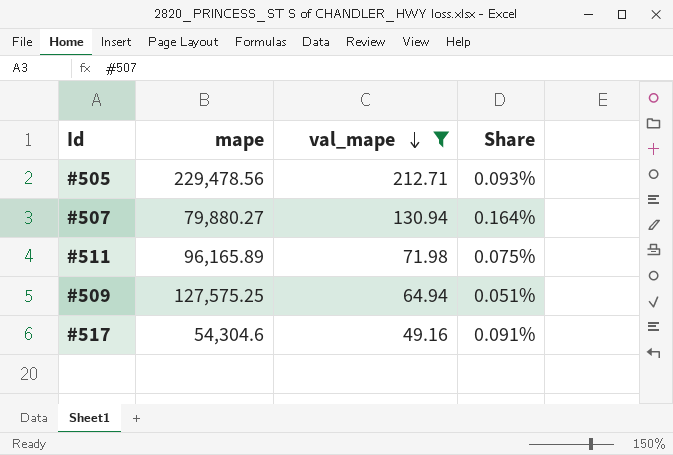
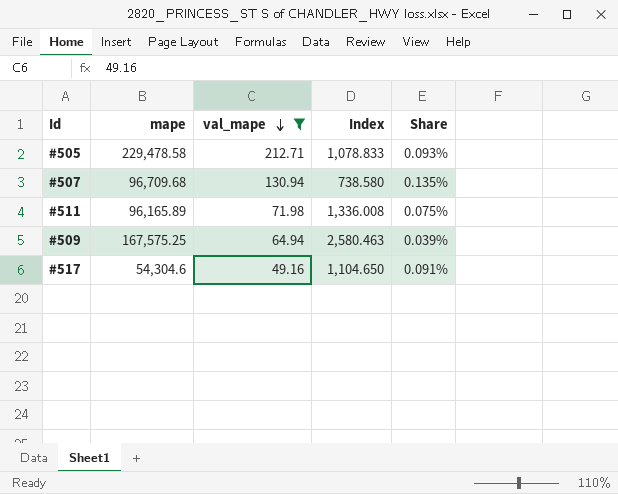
column Index | formula: none -> [mape] / [val_mape]
#505 | mape: 229,478.56 -> 229,478.58
#507 | mape: 79,880.27 -> 96,709.68
#507 | Share: 0.164% -> 0.135%
#509 | mape: 127,575.25 -> 167,575.25
#509 | Share: 0.051% -> 0.039%

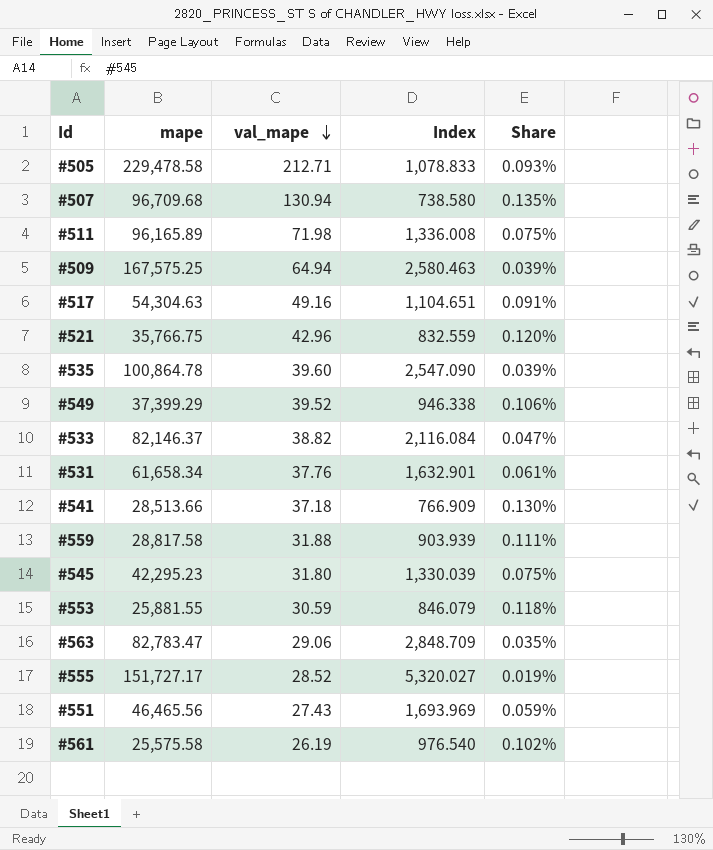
filter: val_mape >= 49.16 -> none
#517 | mape: 54,304.6 -> 54,304.63
#517 | Index: 1,104.650 -> 1,104.651

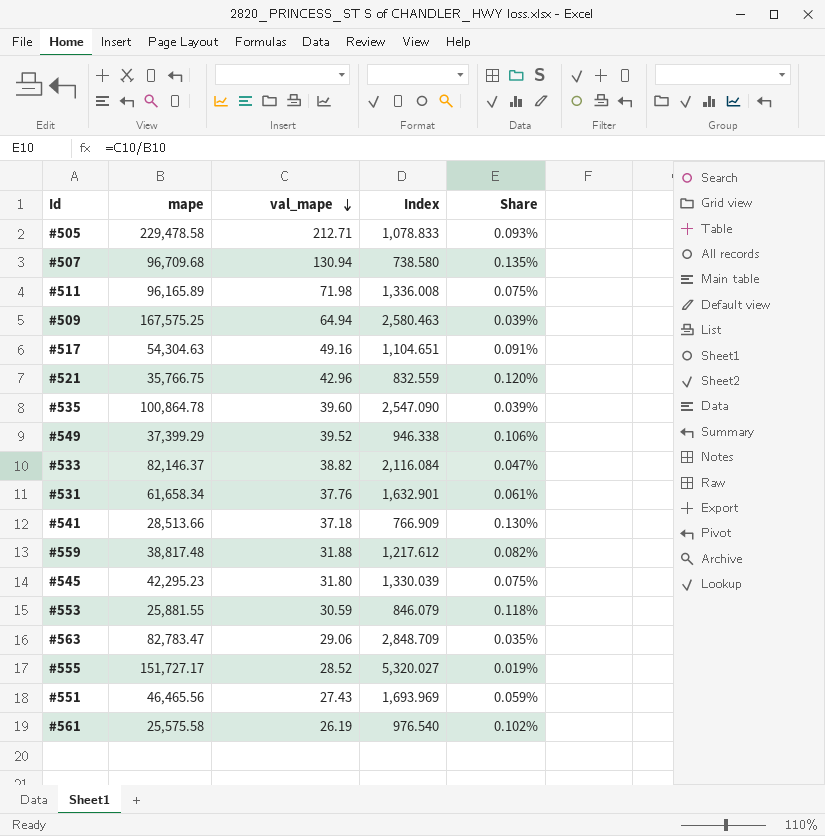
#559 | mape: 28,817.58 -> 38,817.48
#559 | Index: 903.939 -> 1,217.612
#559 | Share: 0.111% -> 0.082%

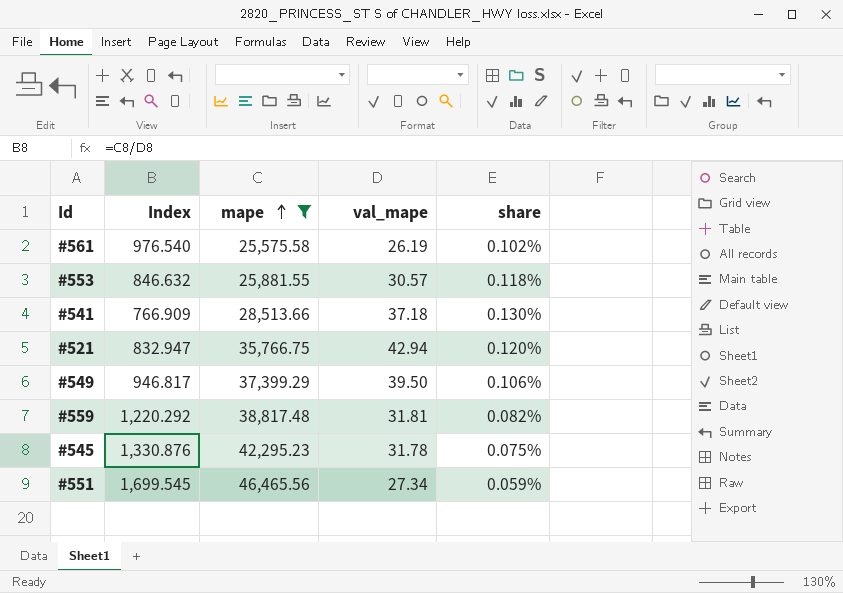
filter: none -> mape <= 46,465.56
row order: val_mape descending -> mape ascending
column Index | position: 4 -> 2
column name: Share -> share
#553 | Index: 846.079 -> 846.632
#553 | val_mape: 30.59 -> 30.57
#521 | Index: 832.559 -> 832.947
#521 | val_mape: 42.96 -> 42.94
#549 | Index: 946.338 -> 946.817
#549 | val_mape: 39.52 -> 39.50
#559 | Index: 1,217.612 -> 1,220.292
#559 | val_mape: 31.88 -> 31.81
#545 | Index: 1,330.039 -> 1,330.876
#545 | val_mape: 31.80 -> 31.78
#551 | Index: 1,693.969 -> 1,699.545
#551 | val_mape: 27.43 -> 27.34

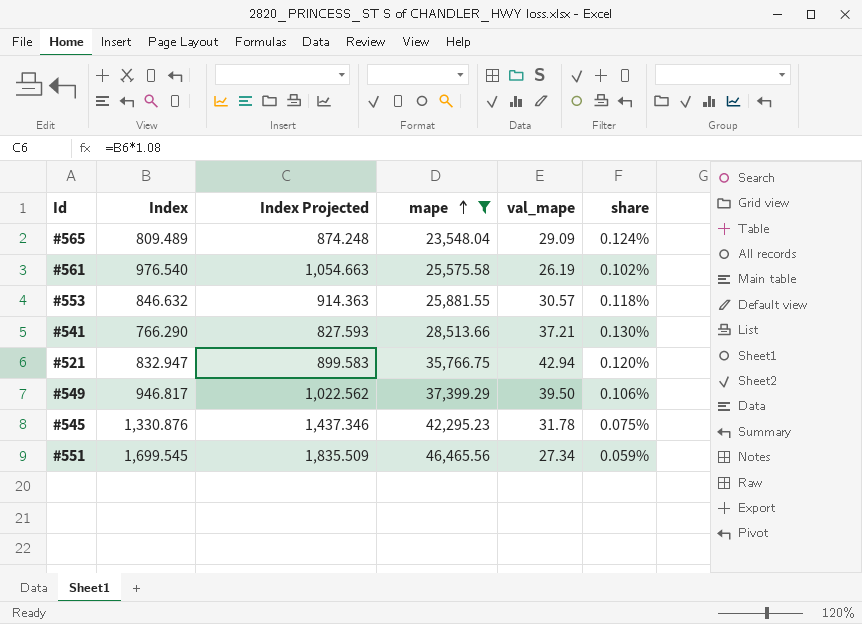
column Index Projected | formula: none -> [Index] * 1.08
row #559: 1,220.292 | 38,817.48 | 31.81 | 0.082% -> none
row #565: none -> 809.489 | 874.248 | 23,548.04 | 29.09 | 0.124%
#541 | Index: 766.909 -> 766.290
#541 | val_mape: 37.18 -> 37.21

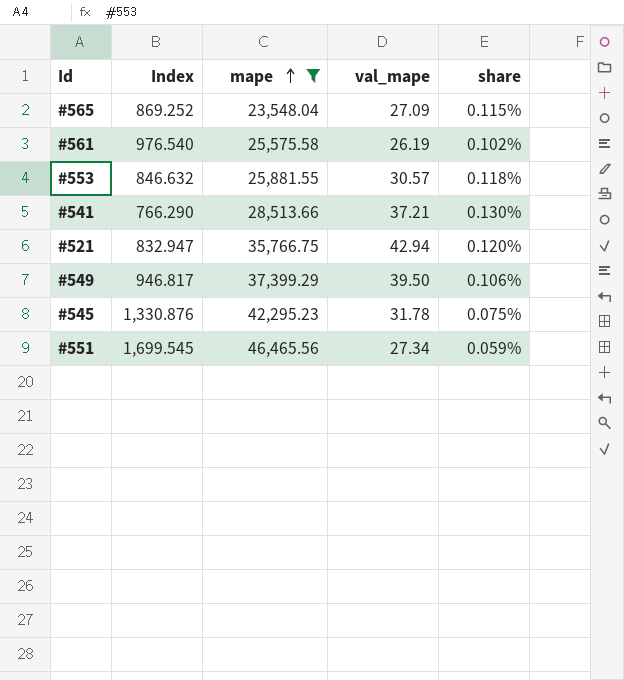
column Index Projected | formula: [Index] * 1.08 -> none
#565 | Index: 809.489 -> 869.252
#565 | val_mape: 29.09 -> 27.09
#565 | share: 0.124% -> 0.115%

